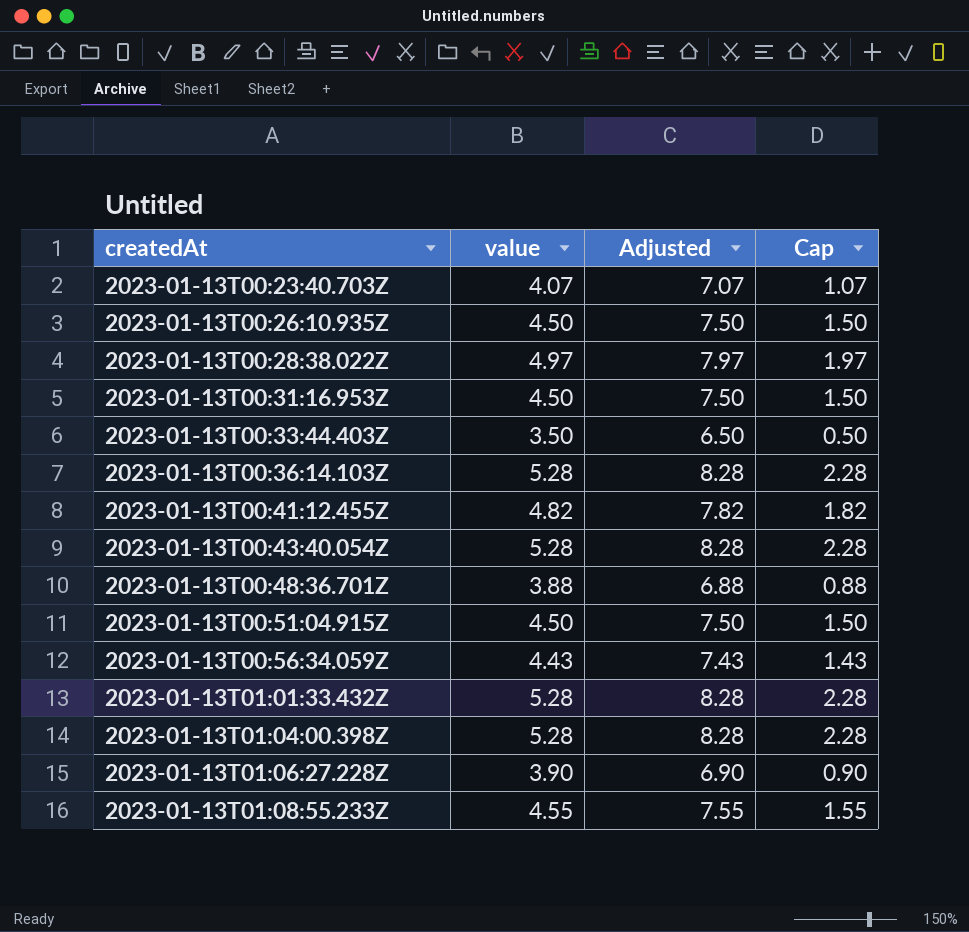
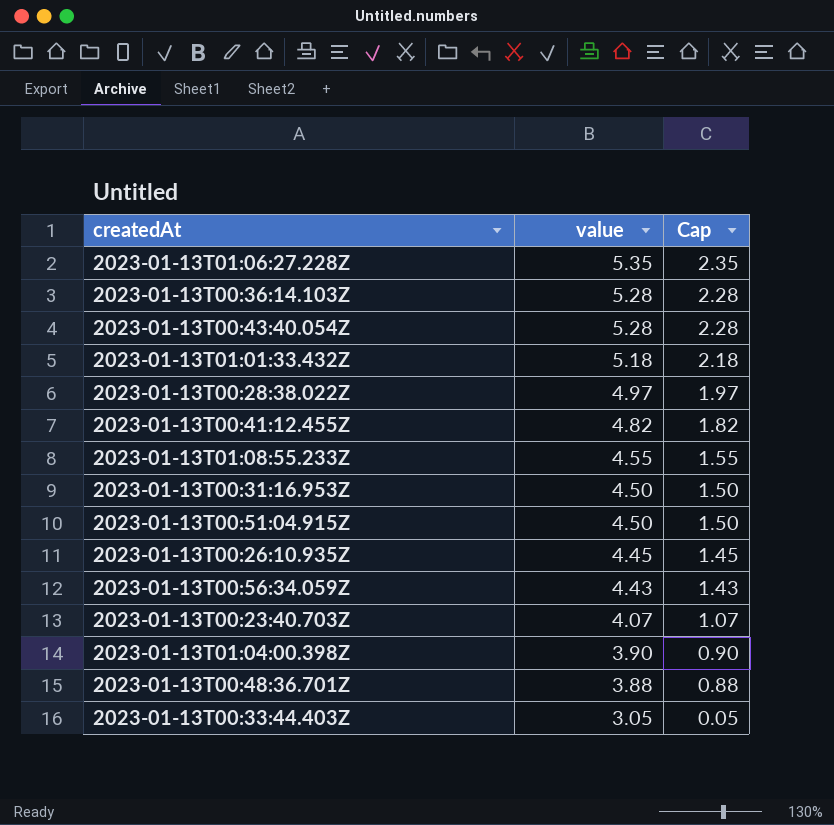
row order: createdAt ascending -> value descending
column Adjusted | formula: [value] + 3 -> none
2023-01-13T01:06:27.228Z | value: 3.90 -> 5.35
2023-01-13T01:06:27.228Z | Cap: 0.90 -> 2.35
2023-01-13T01:01:33.432Z | value: 5.28 -> 5.18
2023-01-13T01:01:33.432Z | Cap: 2.28 -> 2.18
2023-01-13T00:26:10.935Z | value: 4.50 -> 4.45
2023-01-13T00:26:10.935Z | Cap: 1.50 -> 1.45
2023-01-13T01:04:00.398Z | value: 5.28 -> 3.90
2023-01-13T01:04:00.398Z | Cap: 2.28 -> 0.90
2023-01-13T00:33:44.403Z | value: 3.50 -> 3.05
2023-01-13T00:33:44.403Z | Cap: 0.50 -> 0.05

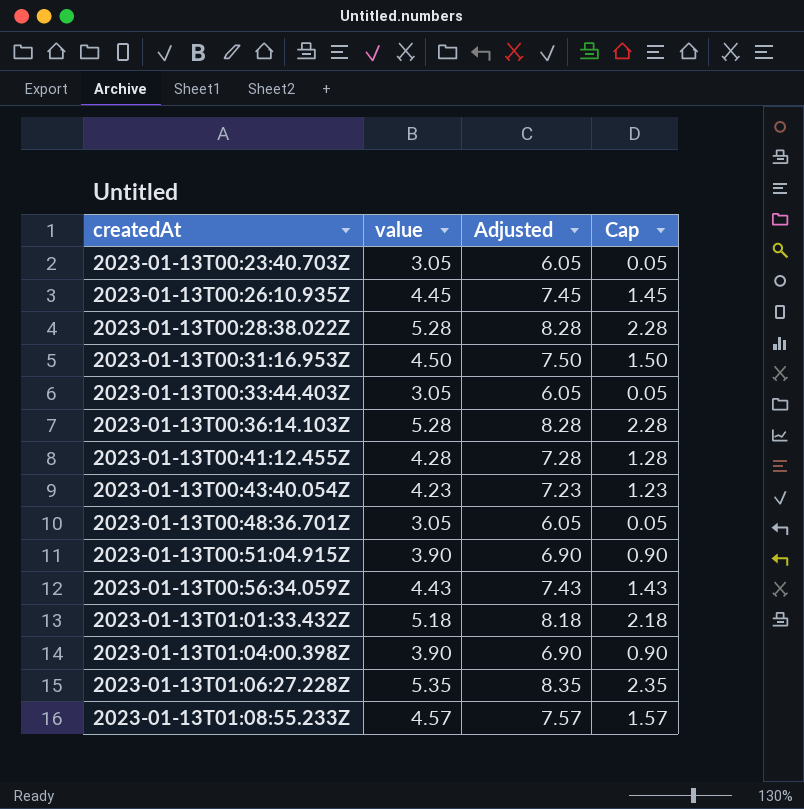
row order: value descending -> createdAt ascending
column Adjusted | formula: none -> [value] + 3
2023-01-13T00:23:40.703Z | value: 4.07 -> 3.05
2023-01-13T00:23:40.703Z | Cap: 1.07 -> 0.05
2023-01-13T00:28:38.022Z | value: 4.97 -> 5.28
2023-01-13T00:28:38.022Z | Cap: 1.97 -> 2.28
2023-01-13T00:41:12.455Z | value: 4.82 -> 4.28
2023-01-13T00:41:12.455Z | Cap: 1.82 -> 1.28
2023-01-13T00:43:40.054Z | value: 5.28 -> 4.23
2023-01-13T00:43:40.054Z | Cap: 2.28 -> 1.23
2023-01-13T00:48:36.701Z | value: 3.88 -> 3.05
2023-01-13T00:48:36.701Z | Cap: 0.88 -> 0.05
2023-01-13T00:51:04.915Z | value: 4.50 -> 3.90
2023-01-13T00:51:04.915Z | Cap: 1.50 -> 0.90
2023-01-13T01:08:55.233Z | value: 4.55 -> 4.57
2023-01-13T01:08:55.233Z | Cap: 1.55 -> 1.57

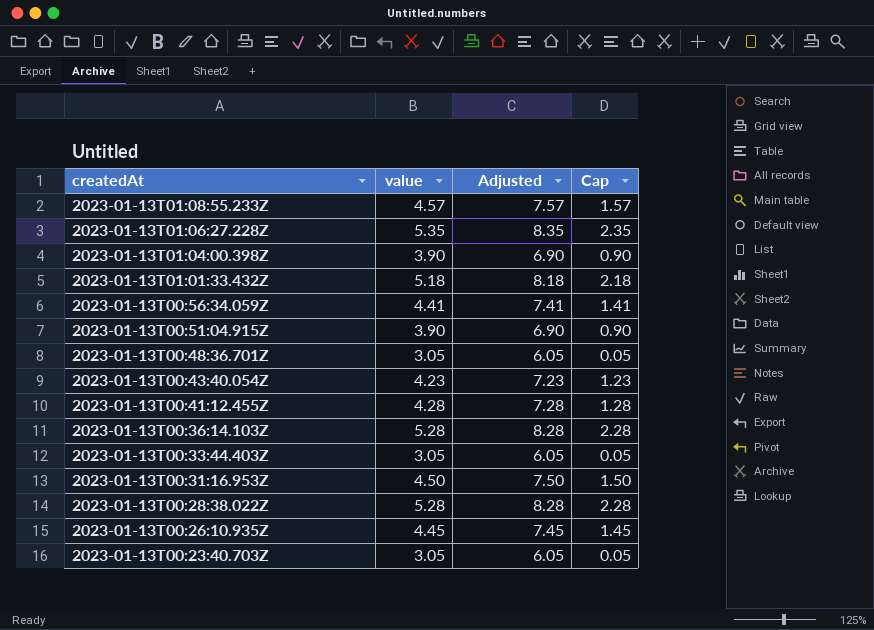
row order: createdAt ascending -> createdAt descending
2023-01-13T00:56:34.059Z | value: 4.43 -> 4.41
2023-01-13T00:56:34.059Z | Adjusted: 7.43 -> 7.41
2023-01-13T00:56:34.059Z | Cap: 1.43 -> 1.41

